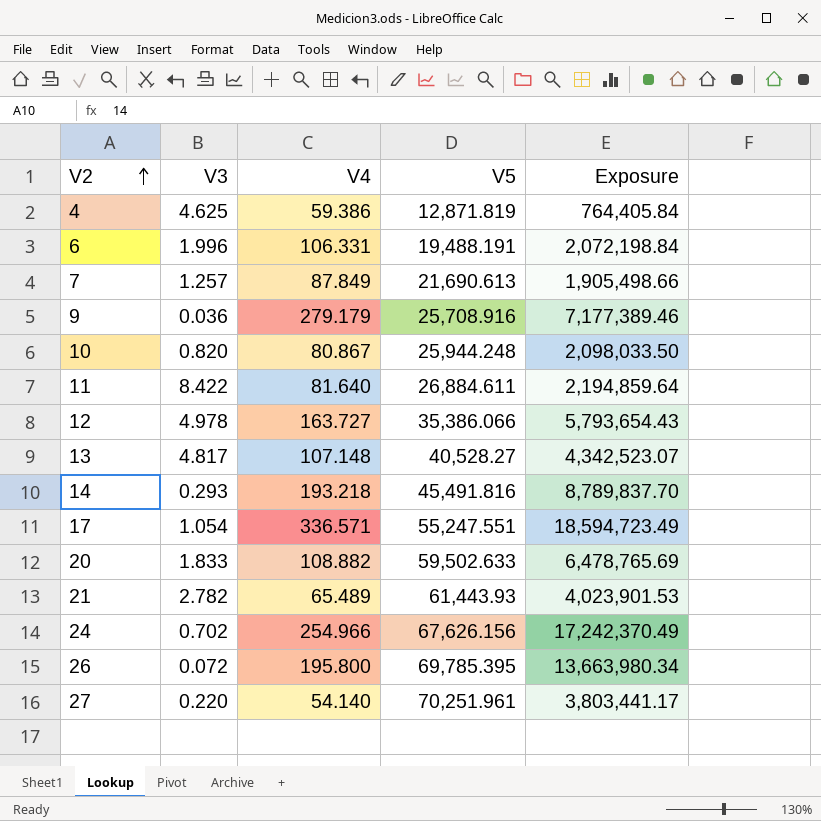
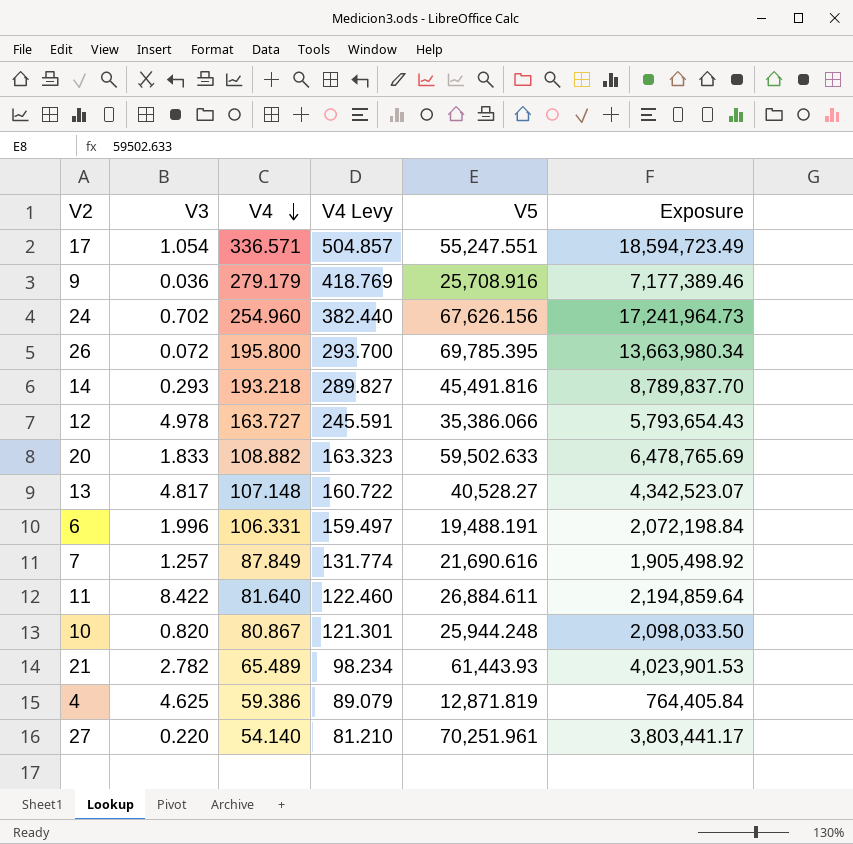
row order: V2 ascending -> V4 descending
column V4 Levy | formula: none -> [V4] * 1.5
24 | V4: 254.966 -> 254.960
24 | Exposure: 17,242,370.49 -> 17,241,964.73
7 | V5: 21,690.613 -> 21,690.616
7 | Exposure: 1,905,498.66 -> 1,905,498.92

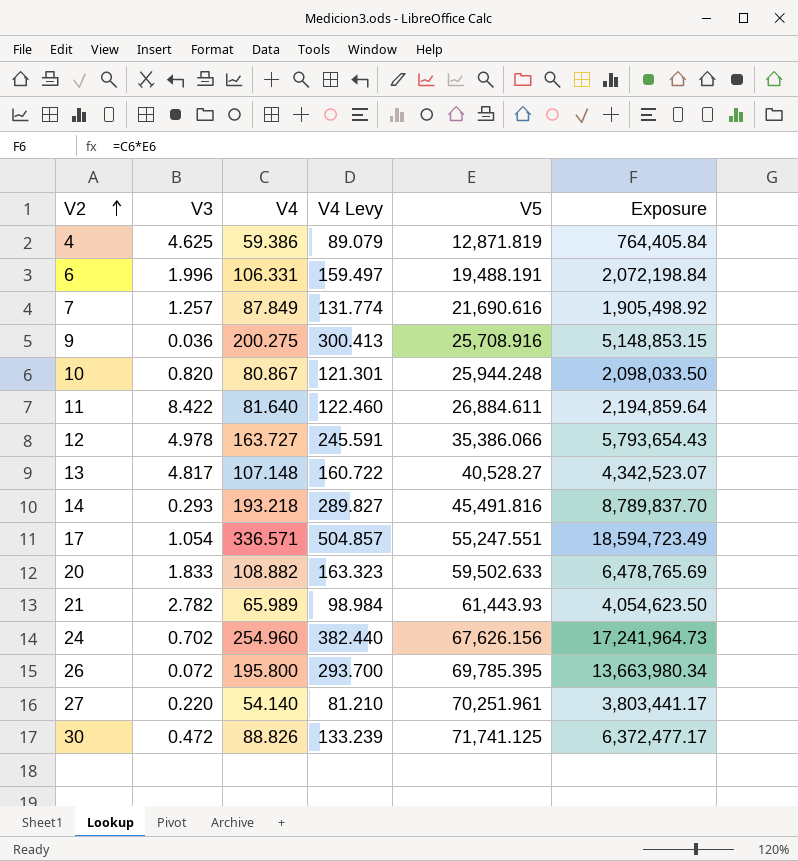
row order: V4 descending -> V2 ascending
9 | V4: 279.179 -> 200.275
9 | V4 Levy: 418.769 -> 300.413
9 | Exposure: 7,177,389.46 -> 5,148,853.15
21 | V4: 65.489 -> 65.989
21 | V4 Levy: 98.234 -> 98.984
21 | Exposure: 4,023,901.53 -> 4,054,623.50
row 30: none -> 0.472 | 88.826 | 133.239 | 71,741.125 | 6,372,477.17

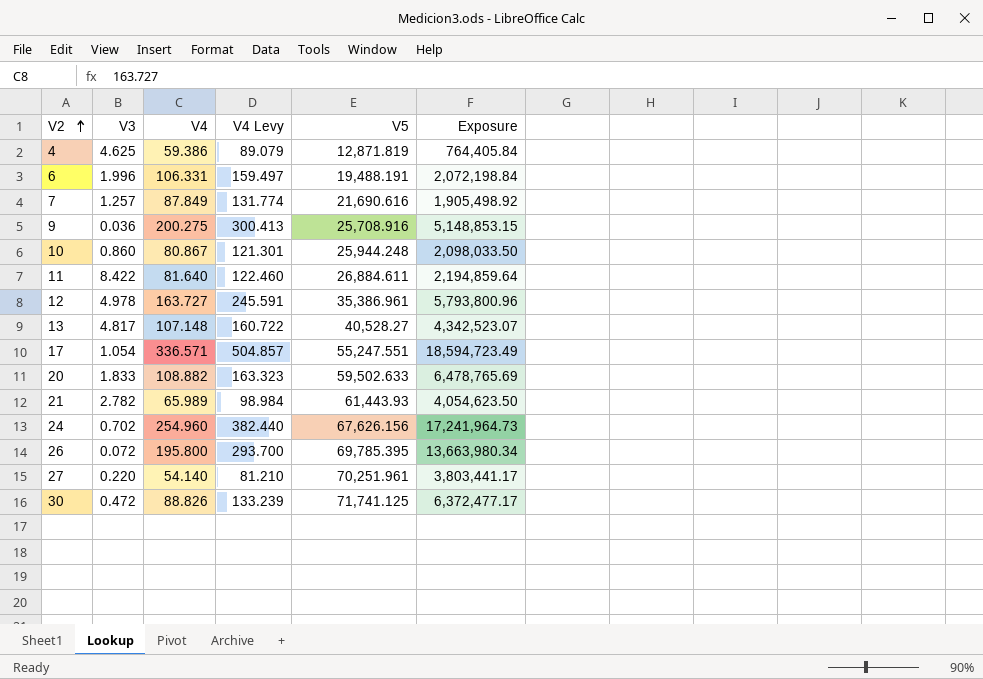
row 14: 0.293 | 193.218 | 289.827 | 45,491.816 | 8,789,837.70 -> none
10 | V3: 0.820 -> 0.860
12 | V5: 35,386.066 -> 35,386.961
12 | Exposure: 5,793,654.43 -> 5,793,800.96

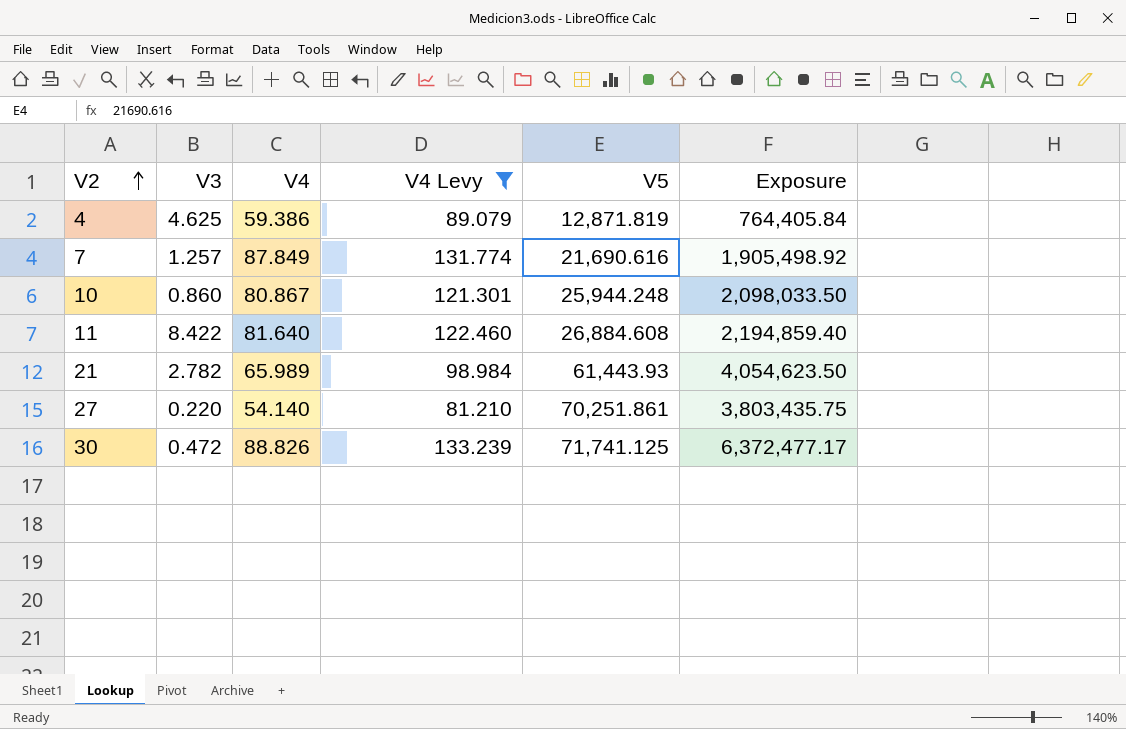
filter: none -> V4 Levy <= 133.239
11 | V5: 26,884.611 -> 26,884.608
11 | Exposure: 2,194,859.64 -> 2,194,859.40
27 | V5: 70,251.961 -> 70,251.861
27 | Exposure: 3,803,441.17 -> 3,803,435.75

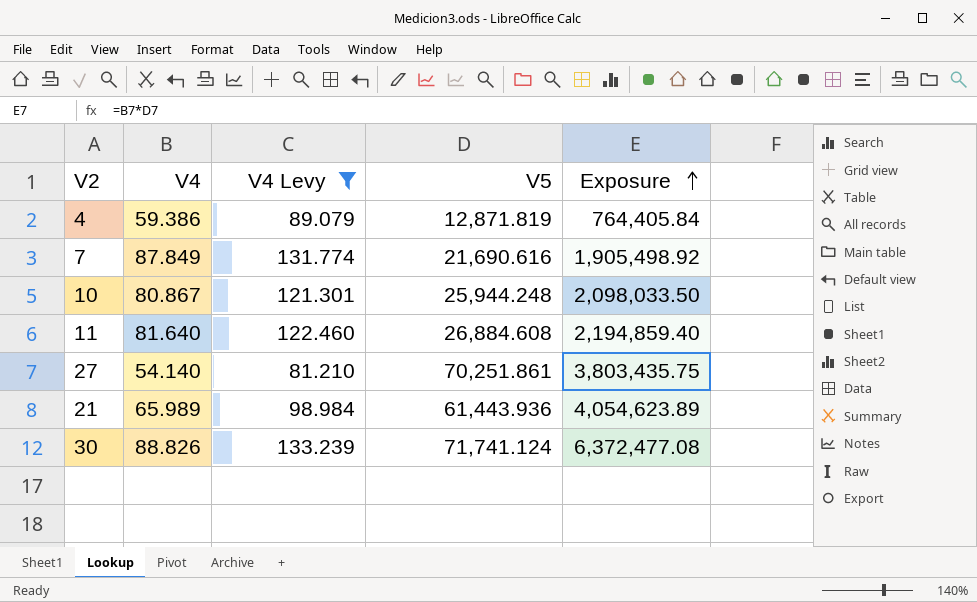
row order: V2 ascending -> Exposure ascending
column V3 | position: 2 -> none
21 | V5: 61,443.93 -> 61,443.936
21 | Exposure: 4,054,623.50 -> 4,054,623.89
30 | V5: 71,741.125 -> 71,741.124
30 | Exposure: 6,372,477.17 -> 6,372,477.08

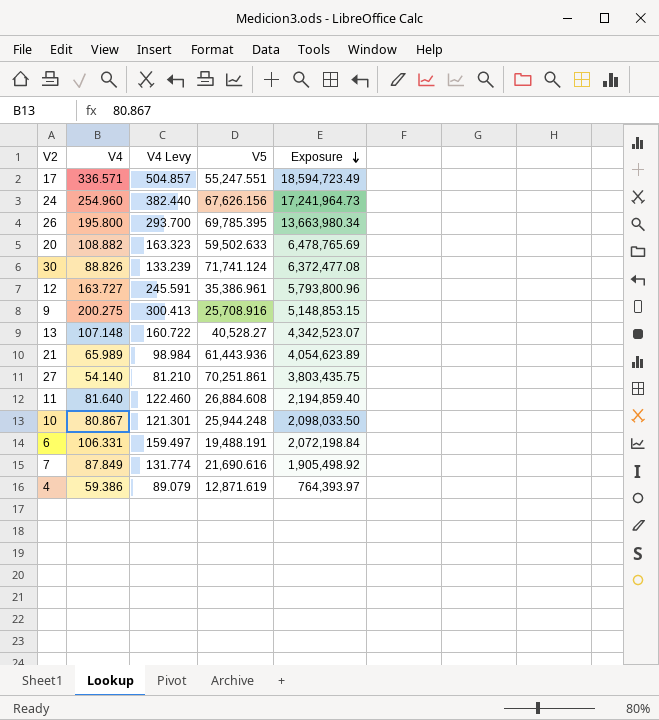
filter: V4 Levy <= 133.239 -> none
row order: Exposure ascending -> Exposure descending
4 | V5: 12,871.819 -> 12,871.619
4 | Exposure: 764,405.84 -> 764,393.97

